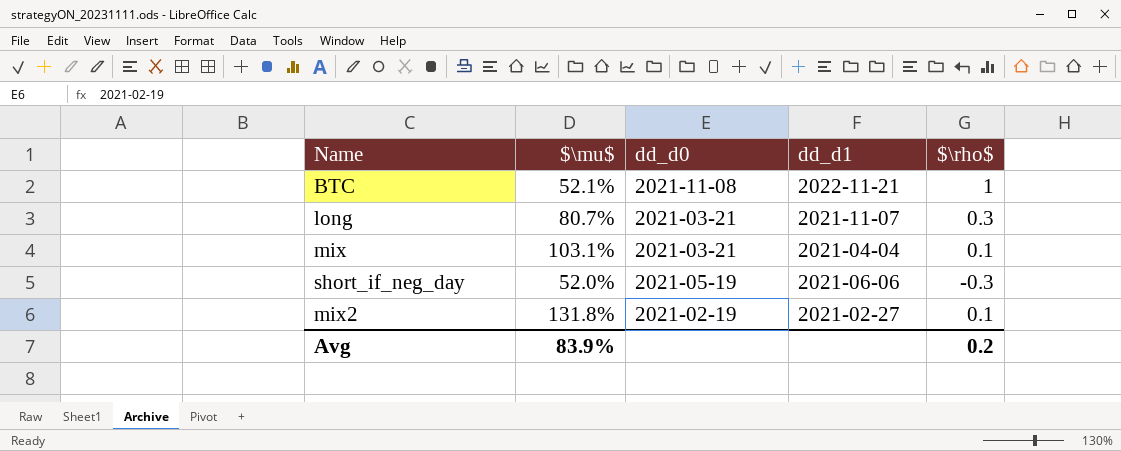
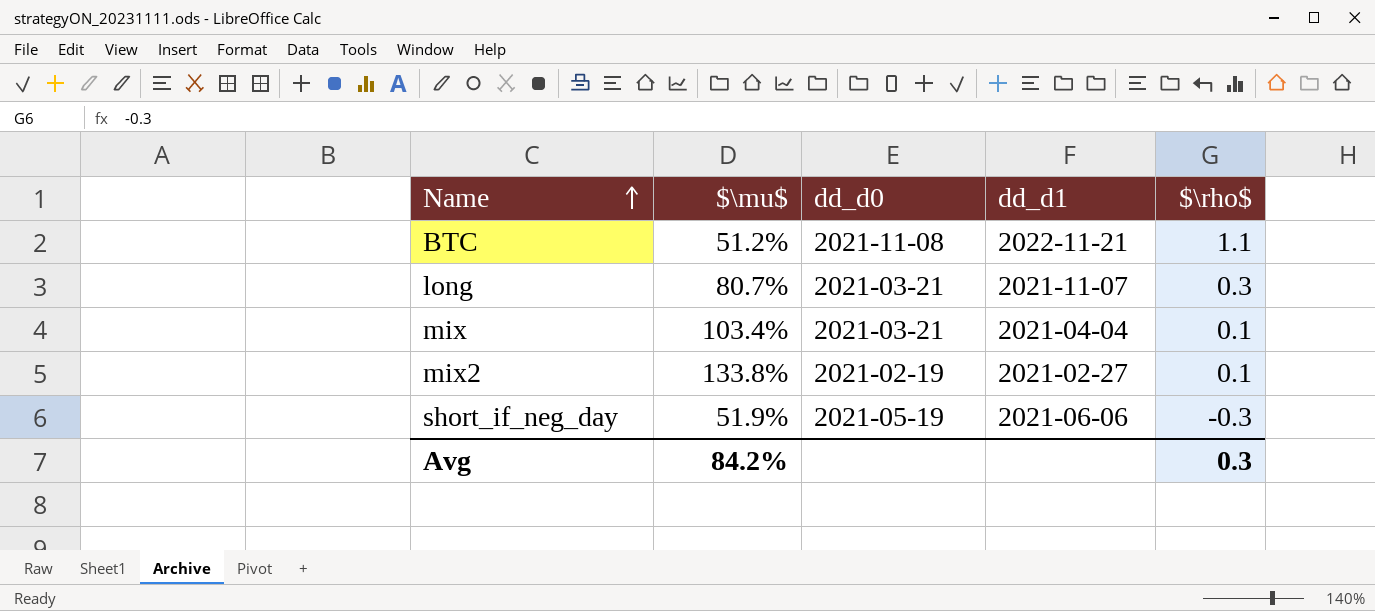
row order: none -> Name ascending
BTC | $\mu$: 52.1% -> 51.2%
BTC | $\rho$: 1 -> 1.1
mix | $\mu$: 103.1% -> 103.4%
mix2 | $\mu$: 131.8% -> 133.8%
short_if_neg_day | $\mu$: 52.0% -> 51.9%
Avg | $\mu$: 83.9% -> 84.2%
Avg | $\rho$: 0.2 -> 0.3

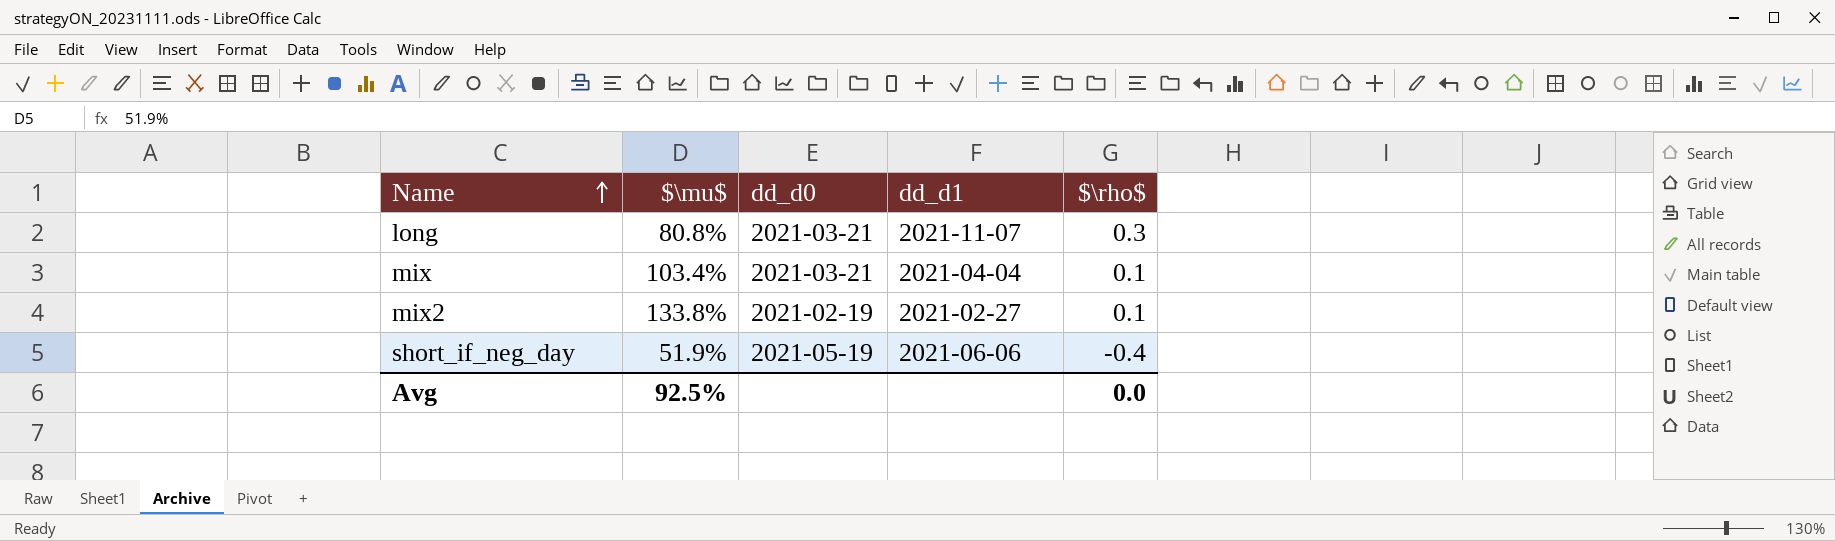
row BTC: 51.2% | 2021-11-08 | 2022-11-21 | 1.1 -> none
long | $\mu$: 80.7% -> 80.8%
short_if_neg_day | $\rho$: -0.3 -> -0.4
Avg | $\mu$: 84.2% -> 92.5%
Avg | $\rho$: 0.3 -> 0.0

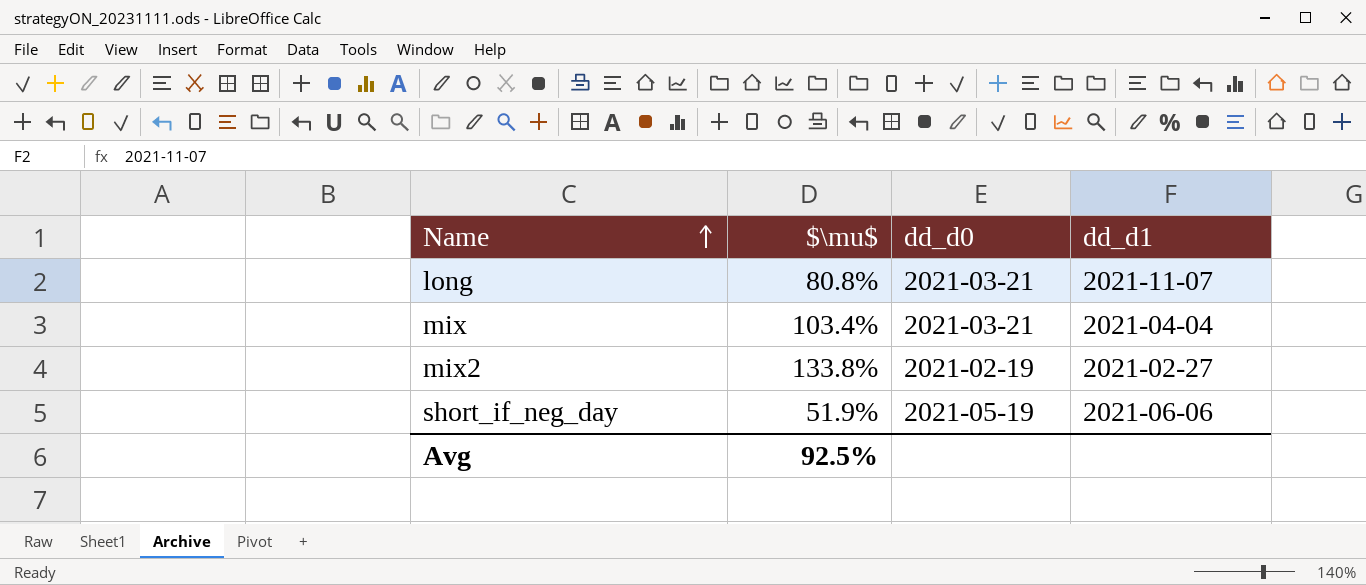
column $\rho$ | position: 5 -> none

